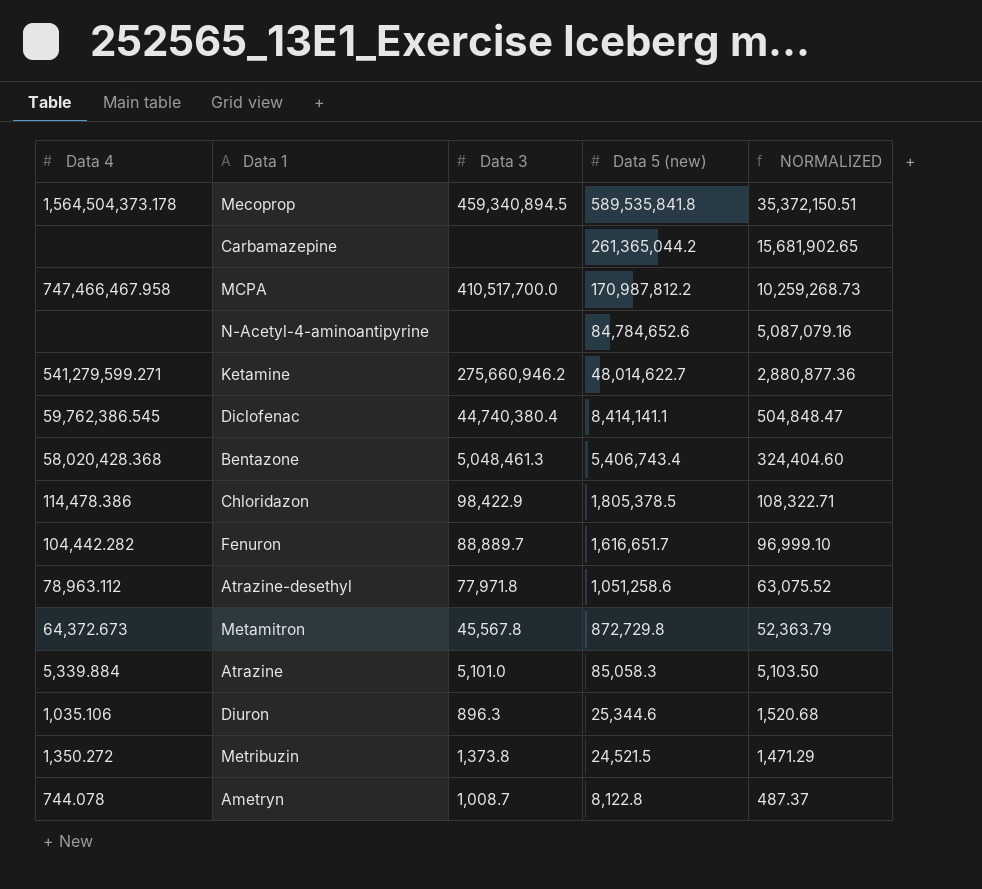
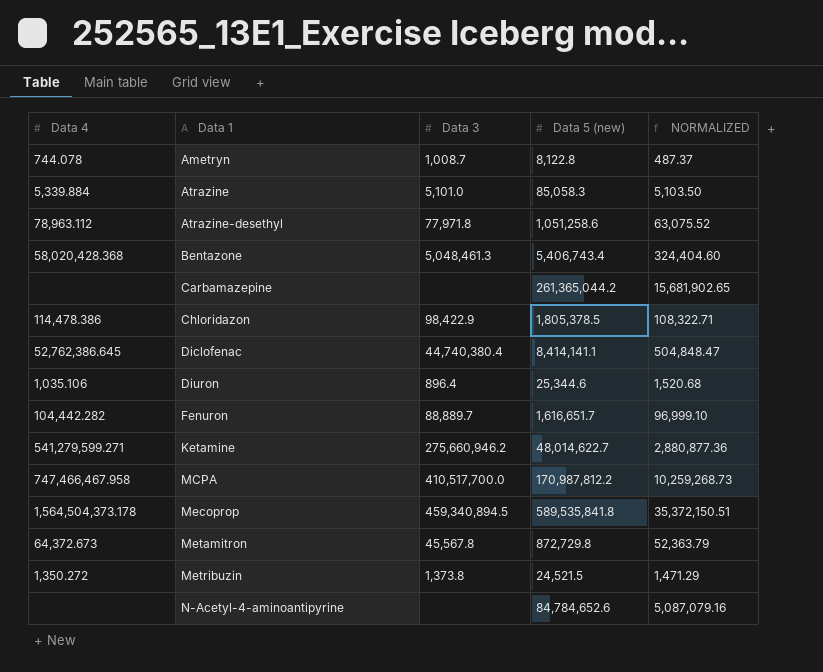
row order: Data 5 (new) descending -> Data 1 ascending
Diclofenac | Data 4: 59,762,386.545 -> 52,762,386.645
Diuron | Data 3: 896.3 -> 896.4

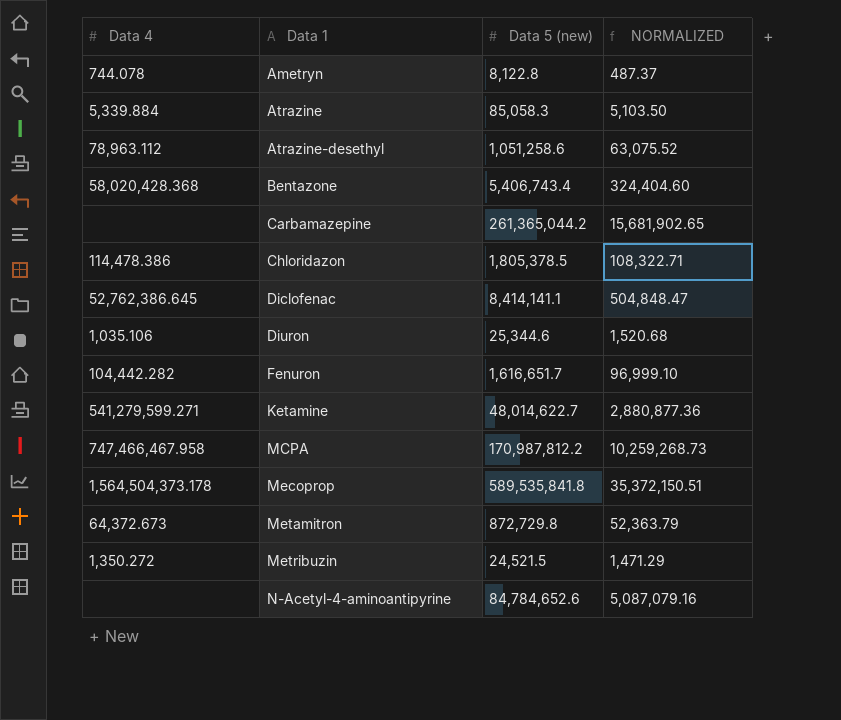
column Data 3 | position: 3 -> none

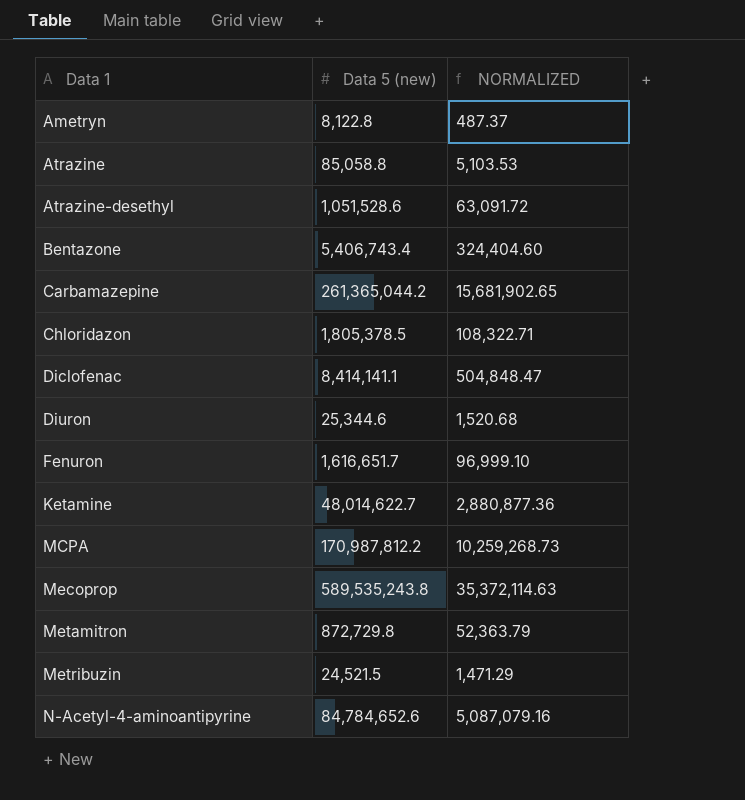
column Data 4 | position: 1 -> none
Atrazine | Data 5 (new): 85,058.3 -> 85,058.8
Atrazine | NORMALIZED: 5,103.50 -> 5,103.53
Atrazine-desethyl | Data 5 (new): 1,051,258.6 -> 1,051,528.6
Atrazine-desethyl | NORMALIZED: 63,075.52 -> 63,091.72
Mecoprop | Data 5 (new): 589,535,841.8 -> 589,535,243.8
Mecoprop | NORMALIZED: 35,372,150.51 -> 35,372,114.63

